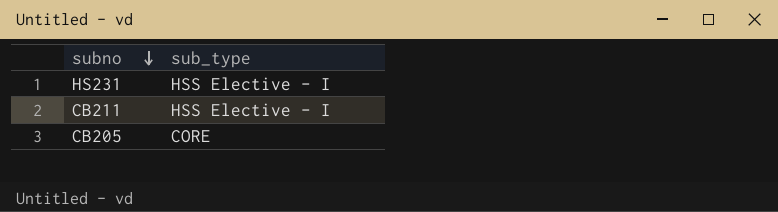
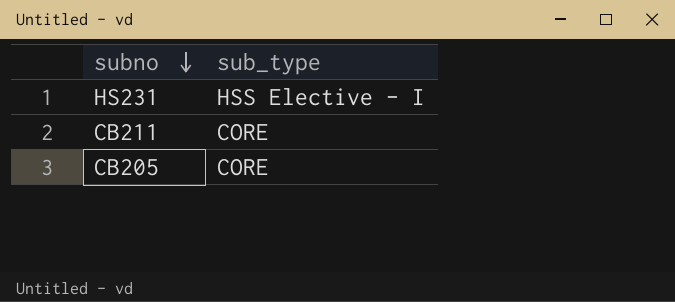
CB211 | sub_type: HSS Elective - I -> CORE

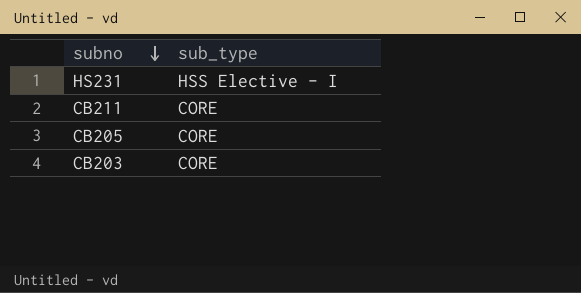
row CB203: none -> CORE

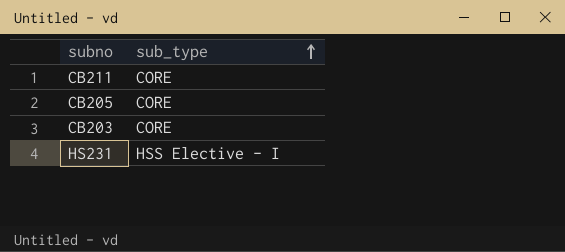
row order: subno descending -> sub_type ascending

